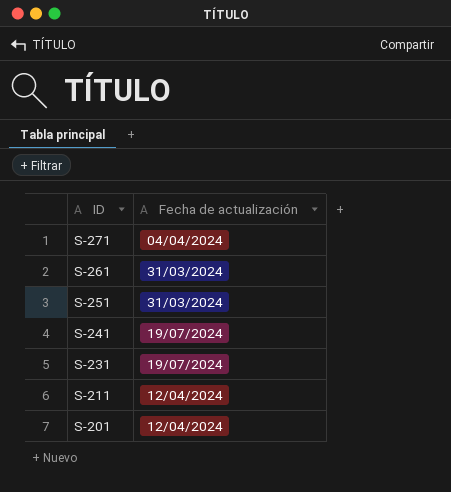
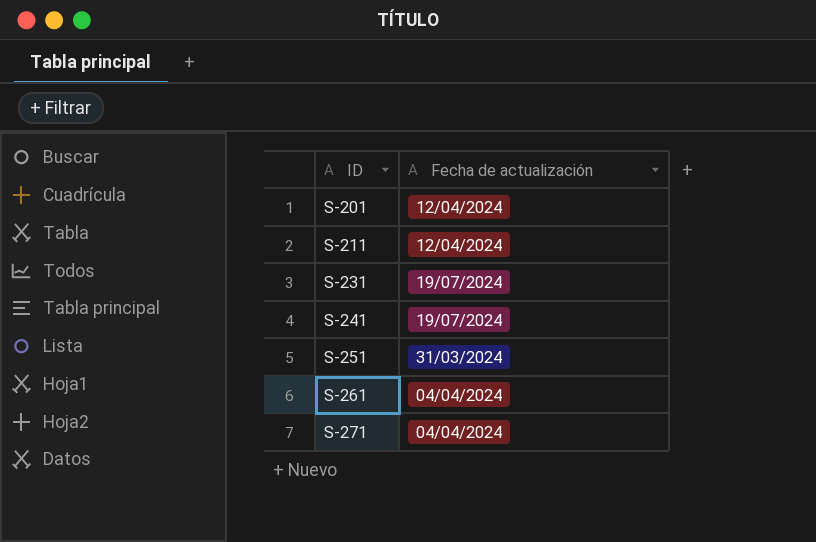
row order: ID descending -> ID ascending
S-261 | Fecha de actualización: 31/03/2024 -> 04/04/2024

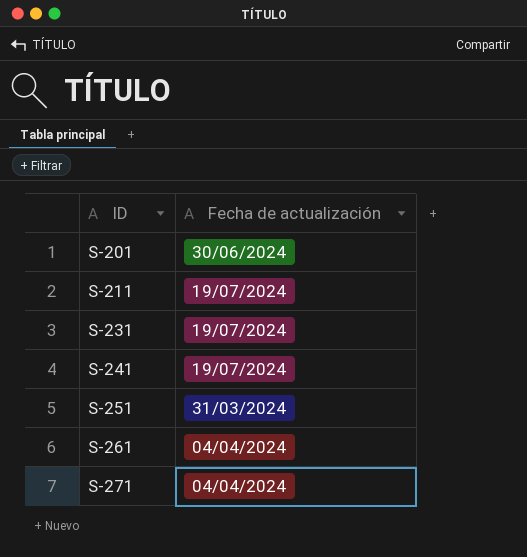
S-201 | Fecha de actualización: 12/04/2024 -> 30/06/2024
S-211 | Fecha de actualización: 12/04/2024 -> 19/07/2024

